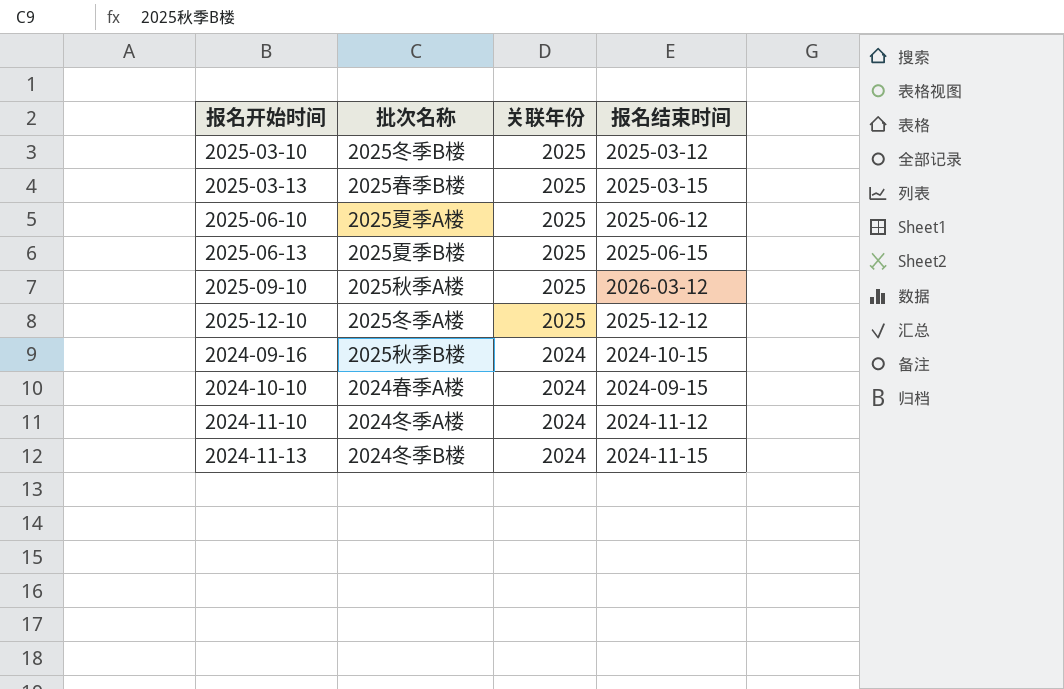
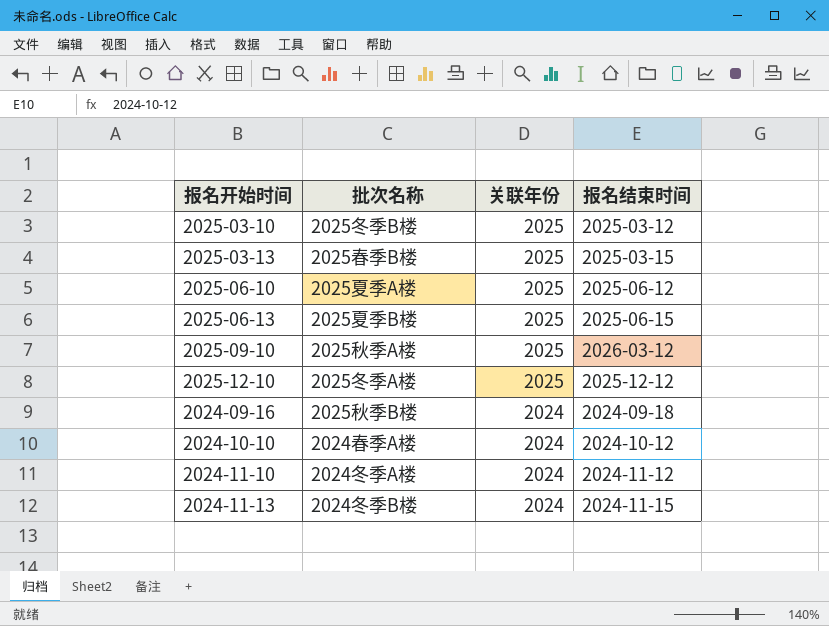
2024-09-16 | 报名结束时间: 2024-10-15 -> 2024-09-18
2024-10-10 | 报名结束时间: 2024-09-15 -> 2024-10-12

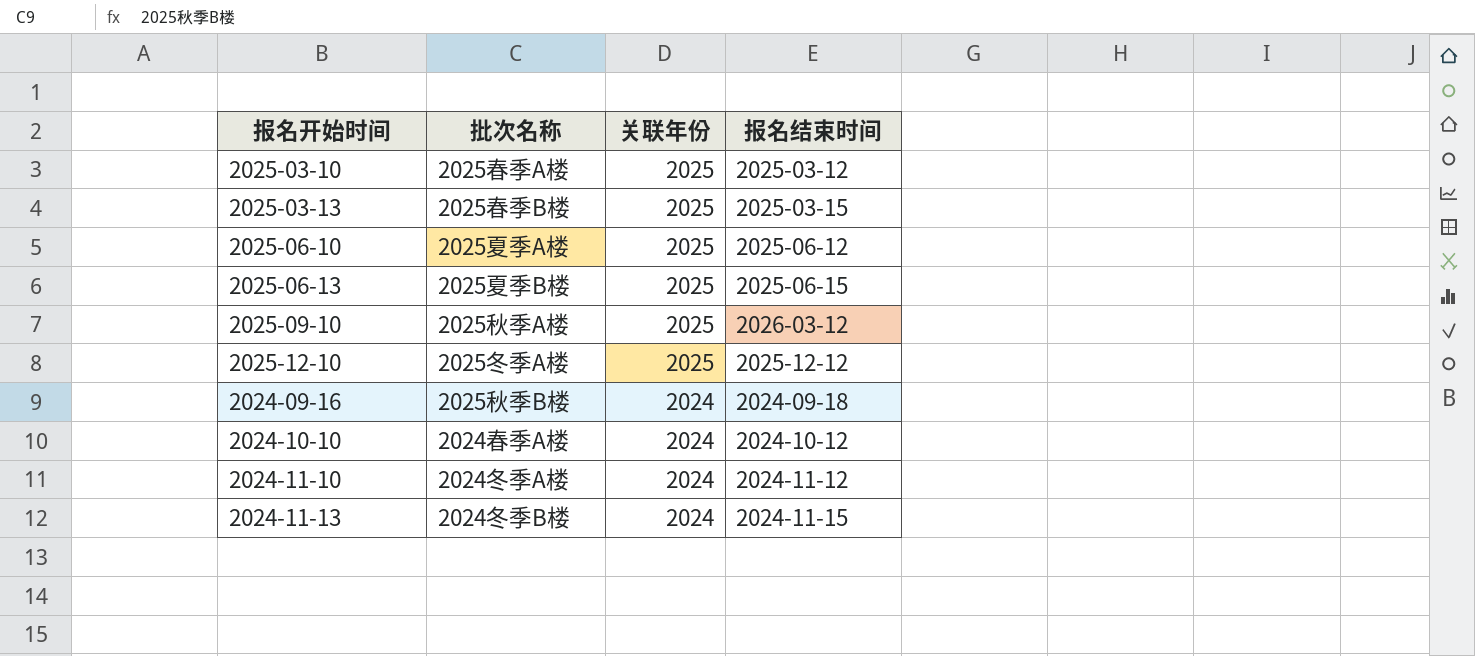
2025-03-10 | 批次名称: 2025冬季B楼 -> 2025春季A楼

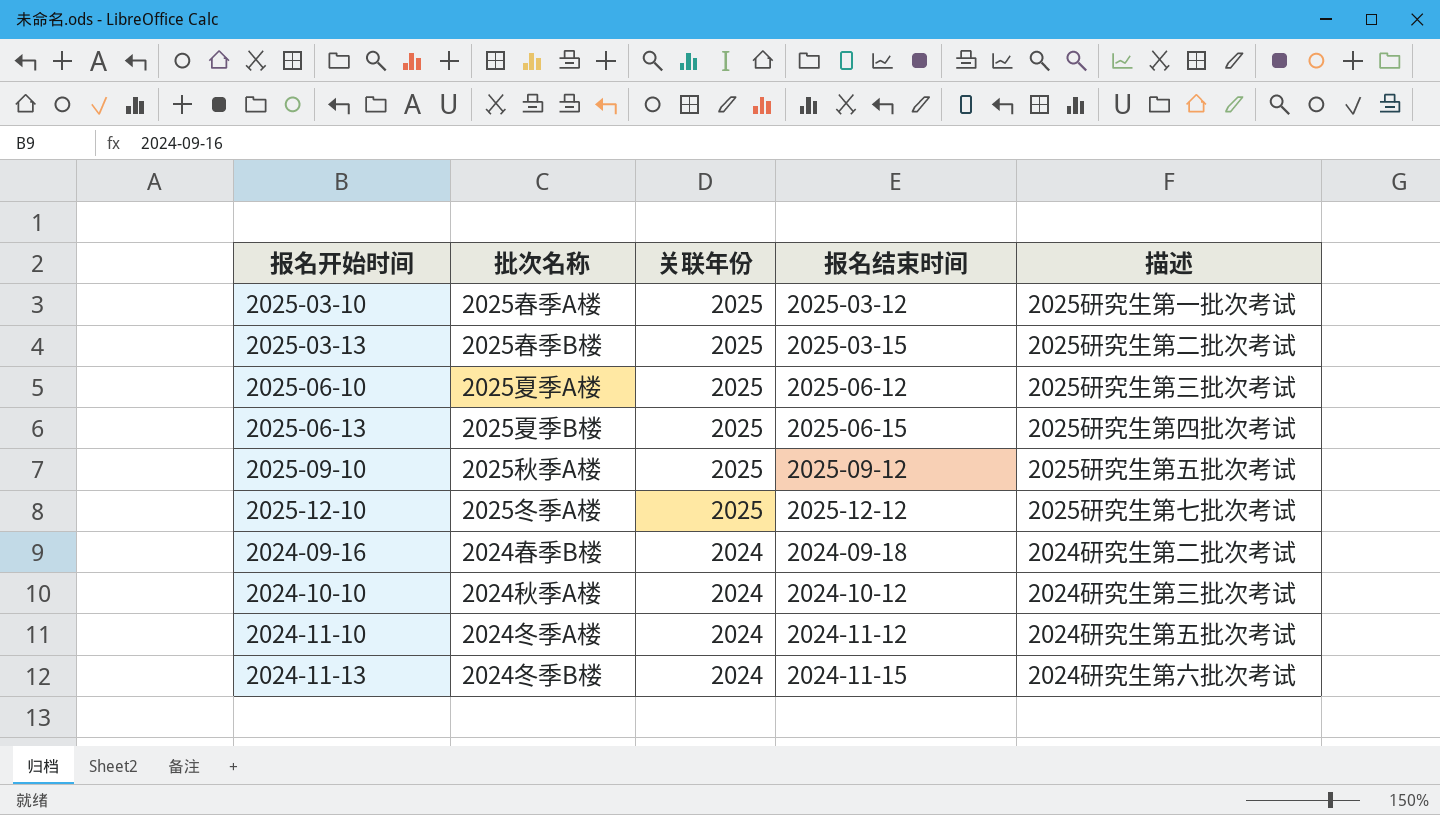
column 描述 | position: none -> 5
2025-09-10 | 报名结束时间: 2026-03-12 -> 2025-09-12
2024-09-16 | 批次名称: 2025秋季B楼 -> 2024春季B楼
2024-10-10 | 批次名称: 2024春季A楼 -> 2024秋季A楼

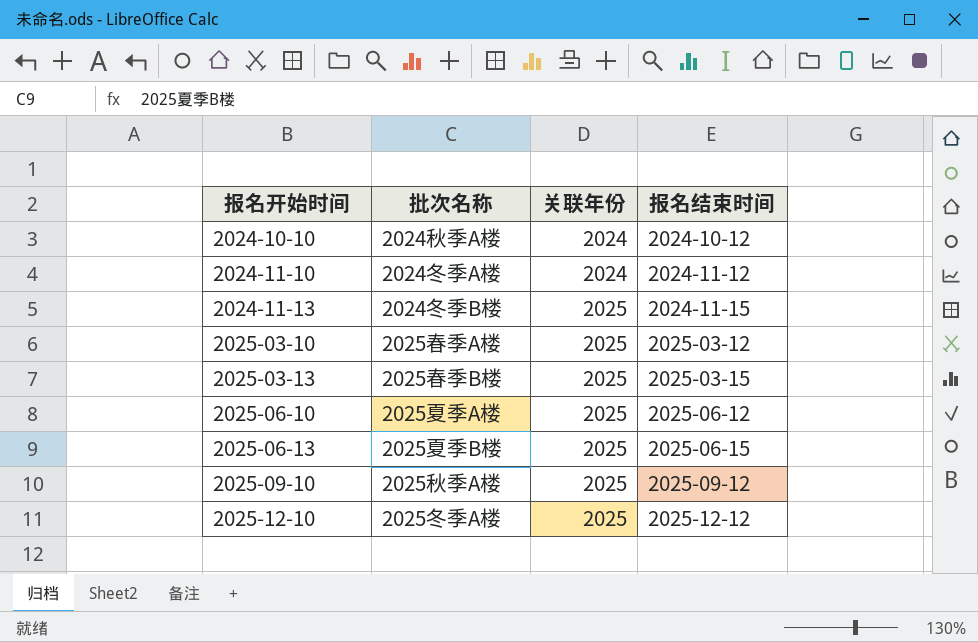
row order: 关联年份 descending -> 报名开始时间 ascending
column 描述 | position: 5 -> none
row 2024-09-16: 2024春季B楼 | 2024 | 2024-09-18 | 2024研究生第二批次考试 -> none
2024-11-13 | 关联年份: 2024 -> 2025

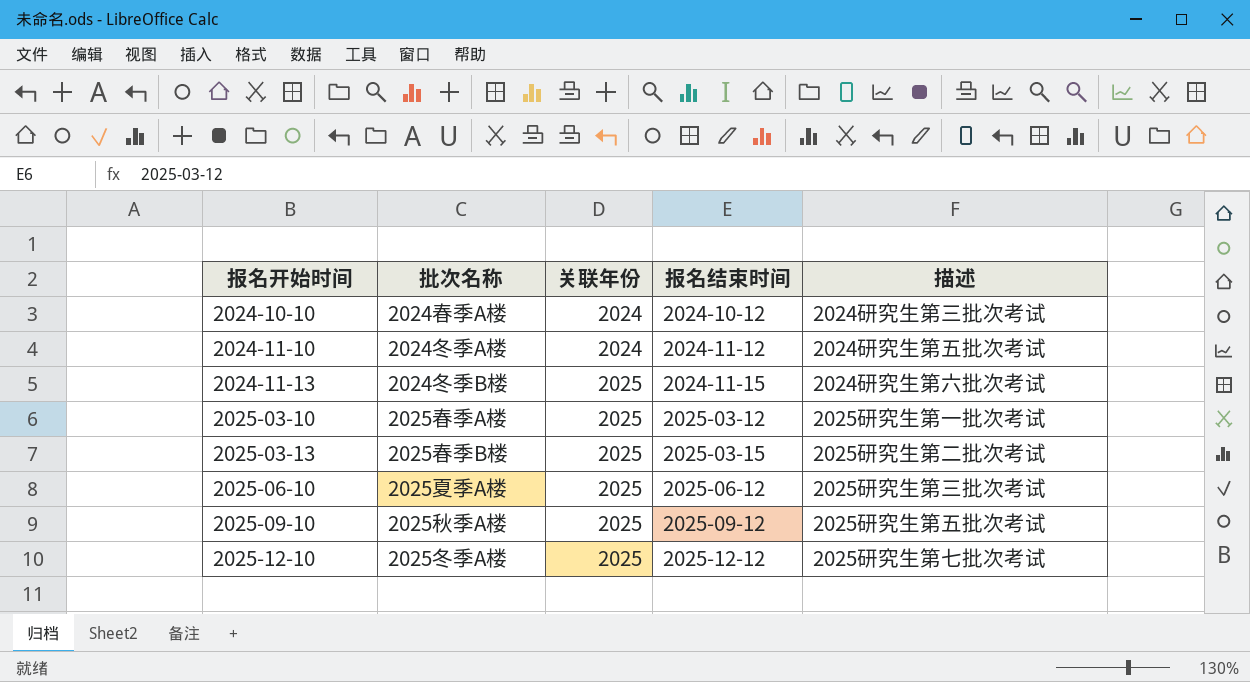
column 描述 | position: none -> 5
row 2025-06-13: 2025夏季B楼 | 2025 | 2025-06-15 -> none
2024-10-10 | 批次名称: 2024秋季A楼 -> 2024春季A楼

